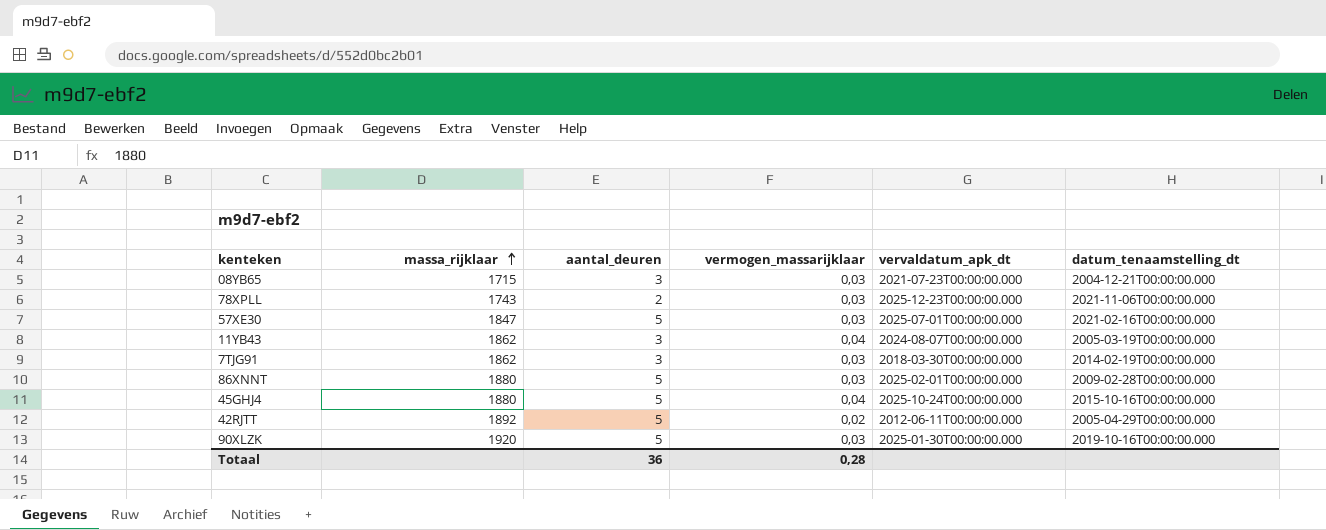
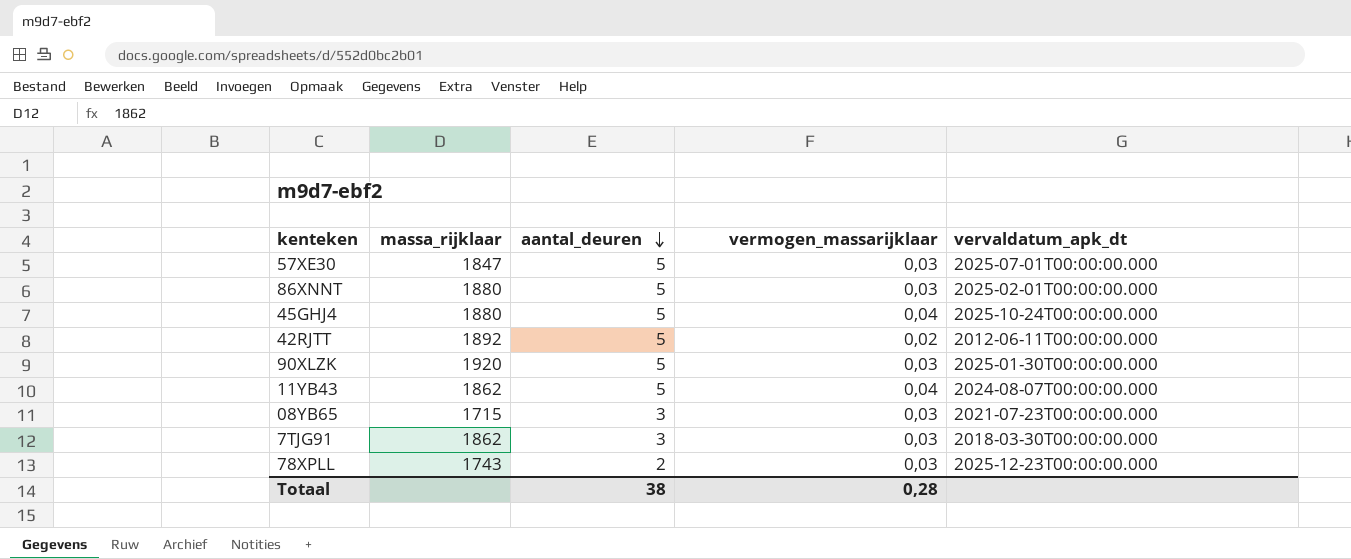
row order: massa_rijklaar ascending -> aantal_deuren descending
column datum_tenaamstelling_dt | position: 6 -> none
11YB43 | aantal_deuren: 3 -> 5
Totaal | aantal_deuren: 36 -> 38

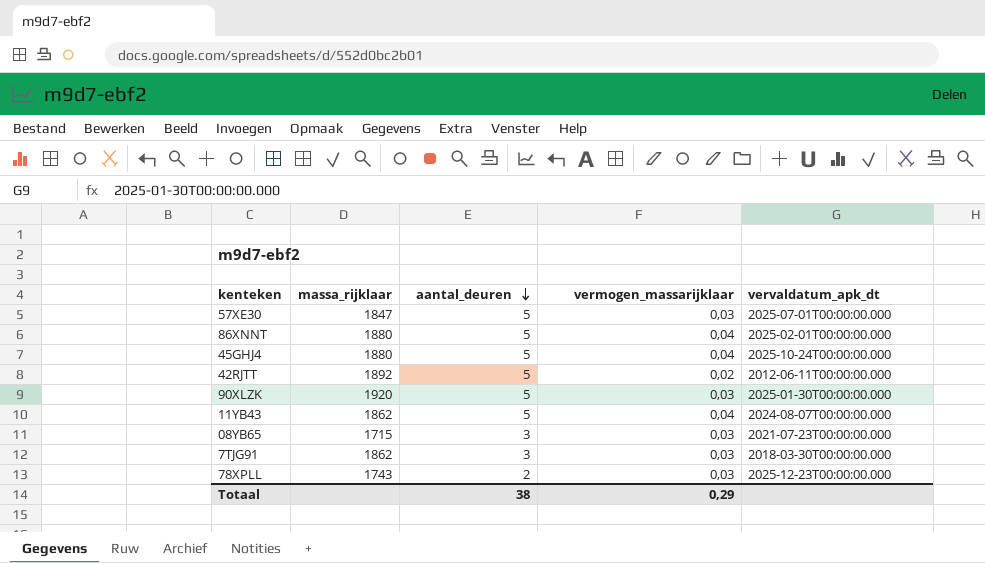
86XNNT | vermogen_massarijklaar: 0,03 -> 0,04
Totaal | vermogen_massarijklaar: 0,28 -> 0,29

